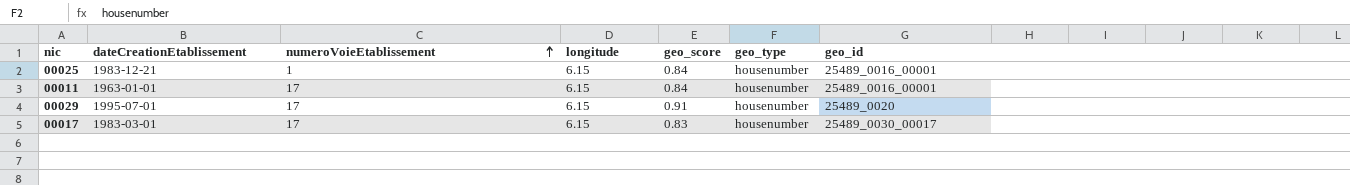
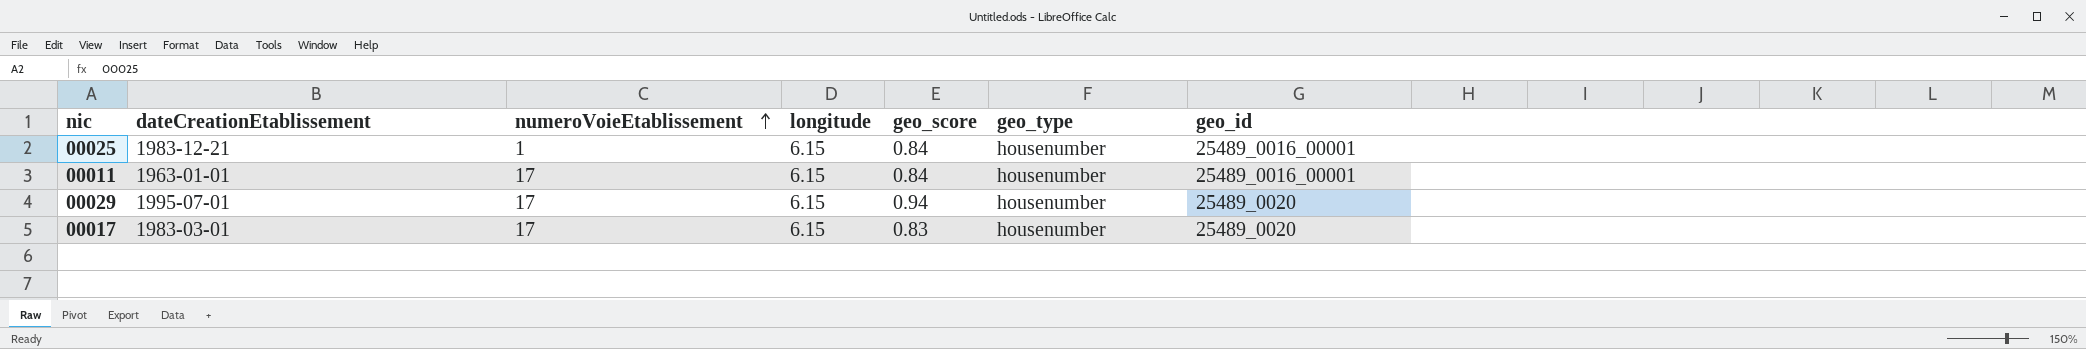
00029 | geo_score: 0.91 -> 0.94
00017 | geo_id: 25489_0030_00017 -> 25489_0020

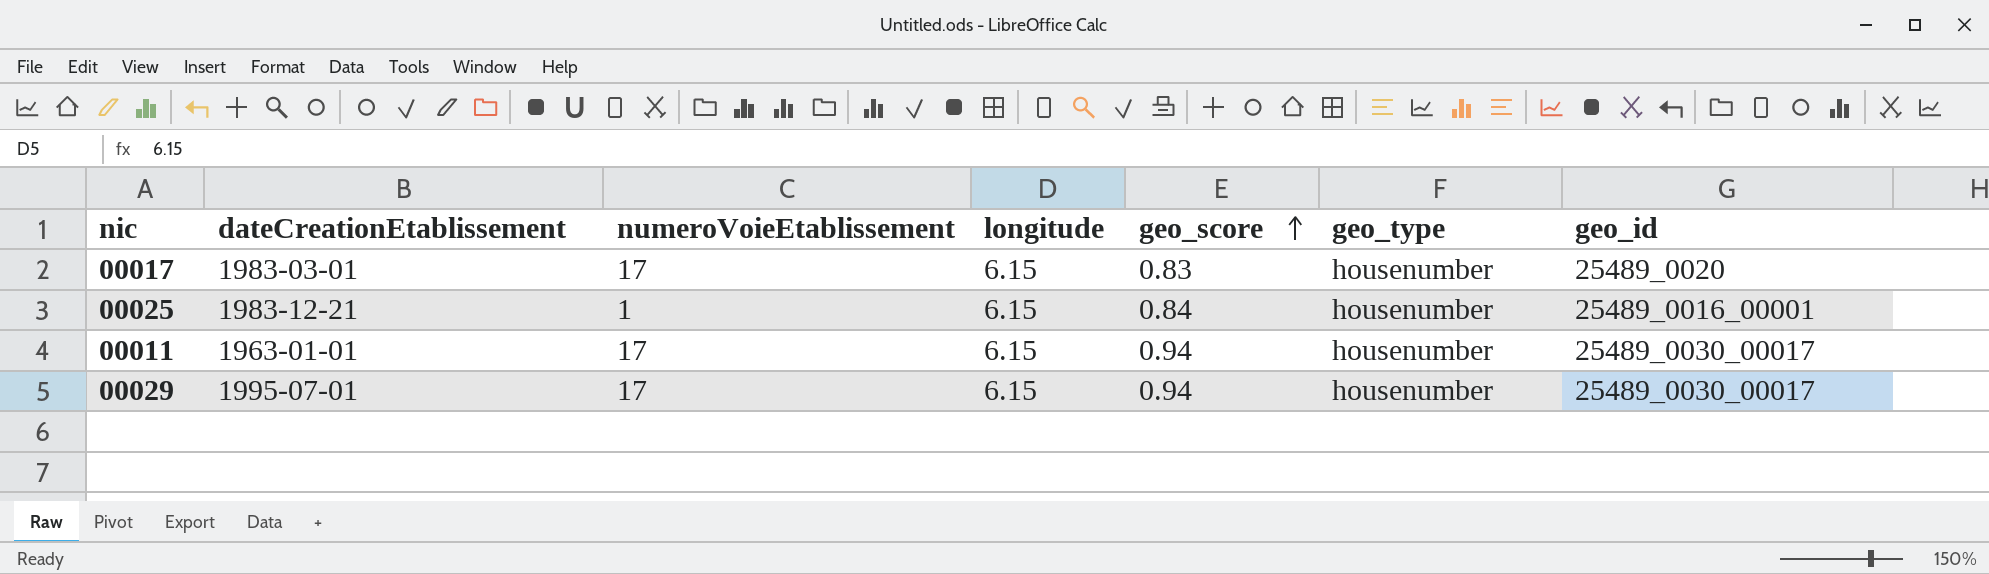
row order: numeroVoieEtablissement ascending -> geo_score ascending
00011 | geo_score: 0.84 -> 0.94
00011 | geo_id: 25489_0016_00001 -> 25489_0030_00017
00029 | geo_id: 25489_0020 -> 25489_0030_00017

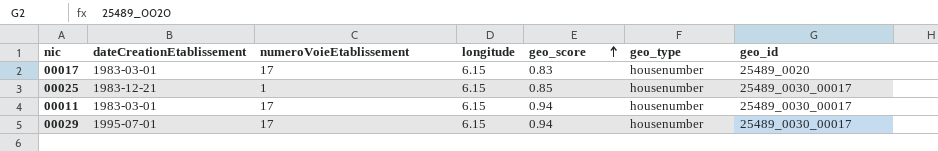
00025 | geo_score: 0.84 -> 0.85
00025 | geo_id: 25489_0016_00001 -> 25489_0030_00017
00011 | dateCreationEtablissement: 1963-01-01 -> 1983-03-01

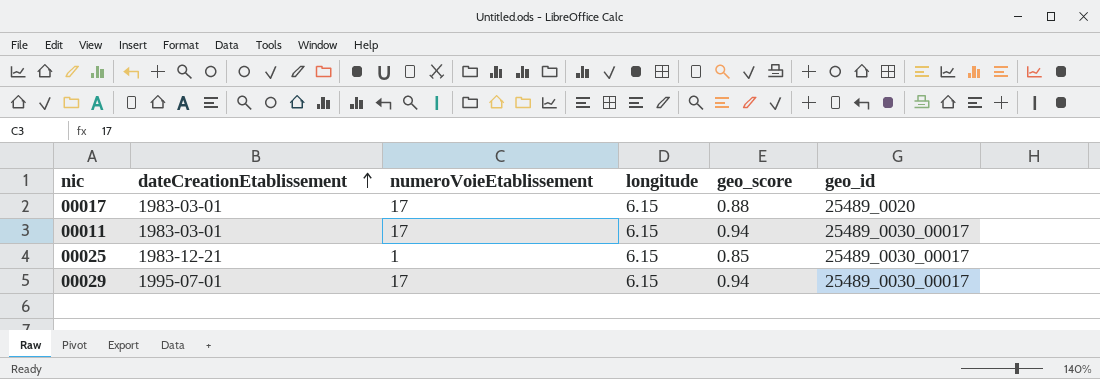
row order: geo_score ascending -> dateCreationEtablissement ascending
column geo_type | position: 6 -> none
00017 | geo_score: 0.83 -> 0.88

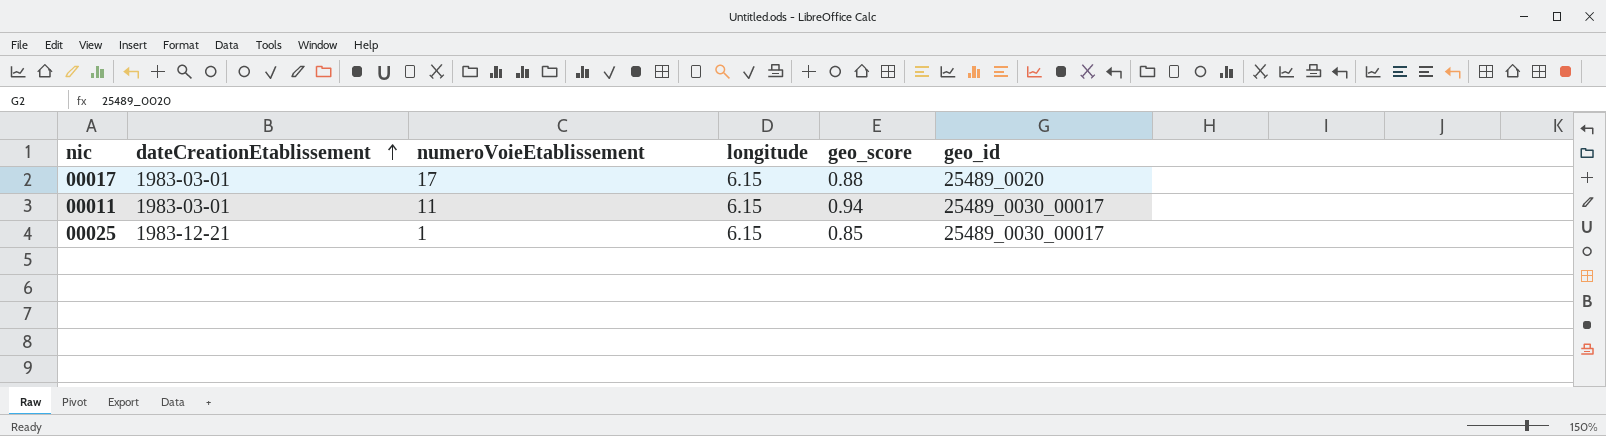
row 00029: 1995-07-01 | 17 | 6.15 | 0.94 | 25489_0030_00017 -> none
00011 | numeroVoieEtablissement: 17 -> 11

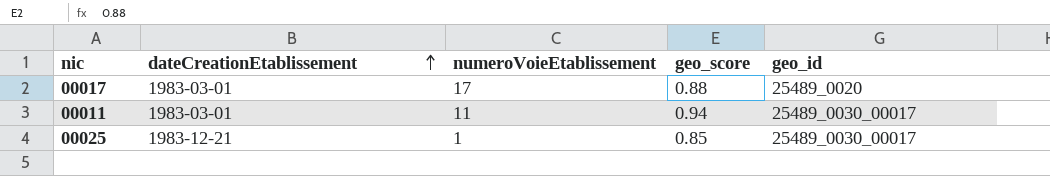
column longitude | position: 4 -> none

